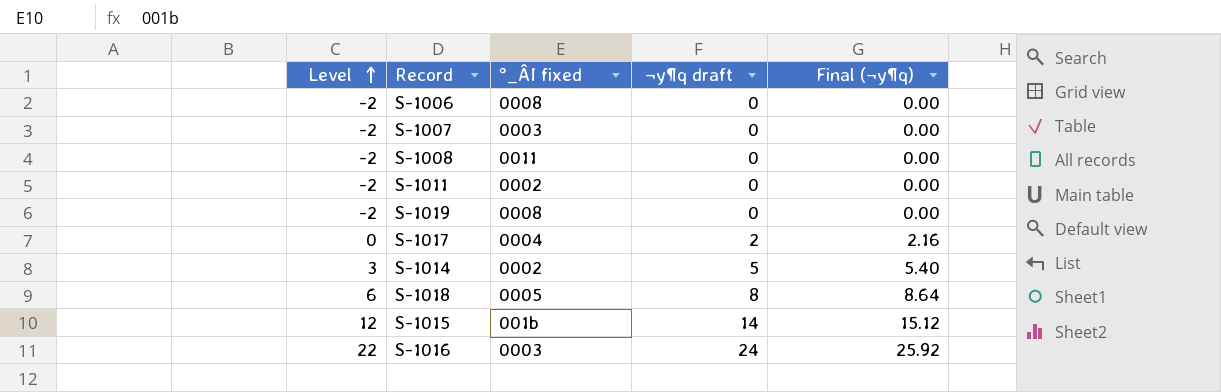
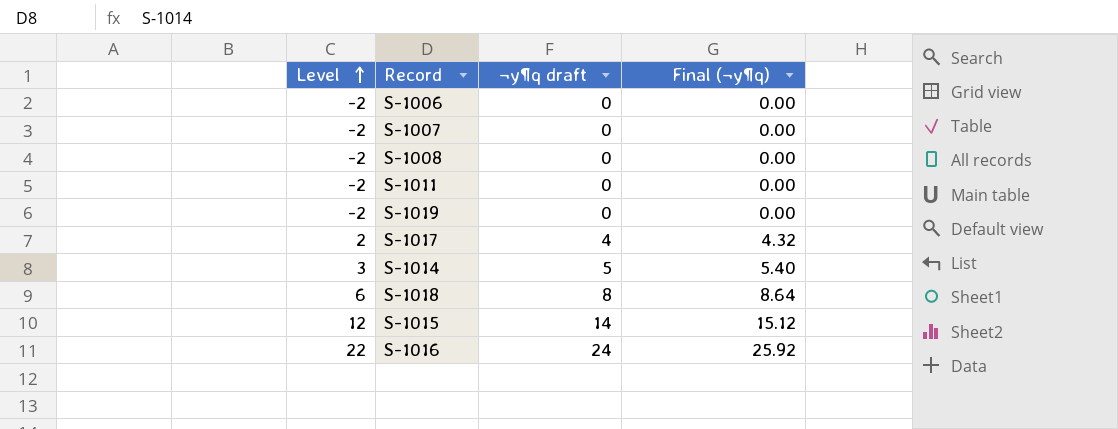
column °_ÂI fixed | position: 3 -> none
S-1017 | Level: 0 -> 2
S-1017 | ¬y¶q draft: 2 -> 4
S-1017 | Final (¬y¶q): 2.16 -> 4.32

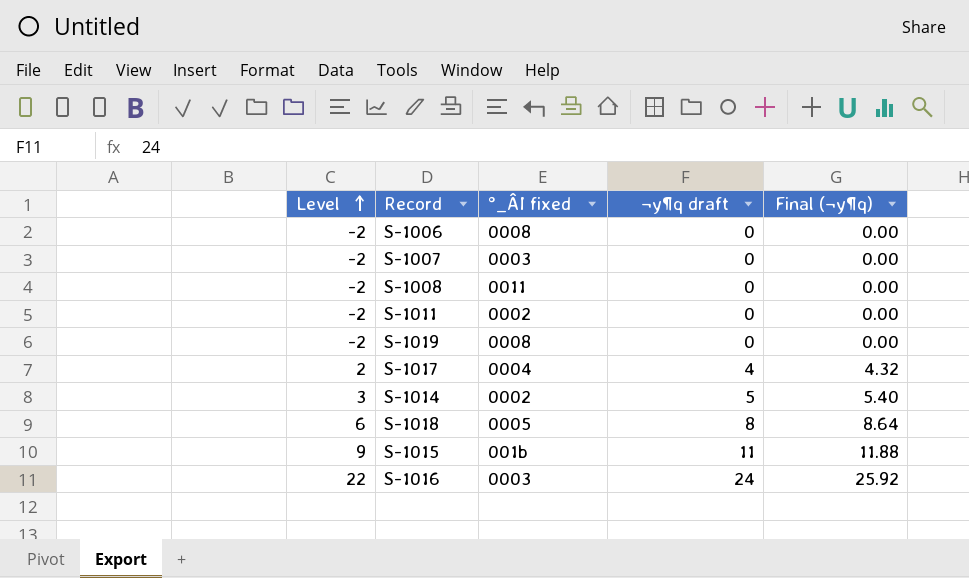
column °_ÂI fixed | position: none -> 3
S-1015 | Level: 12 -> 9
S-1015 | ¬y¶q draft: 14 -> 11
S-1015 | Final (¬y¶q): 15.12 -> 11.88

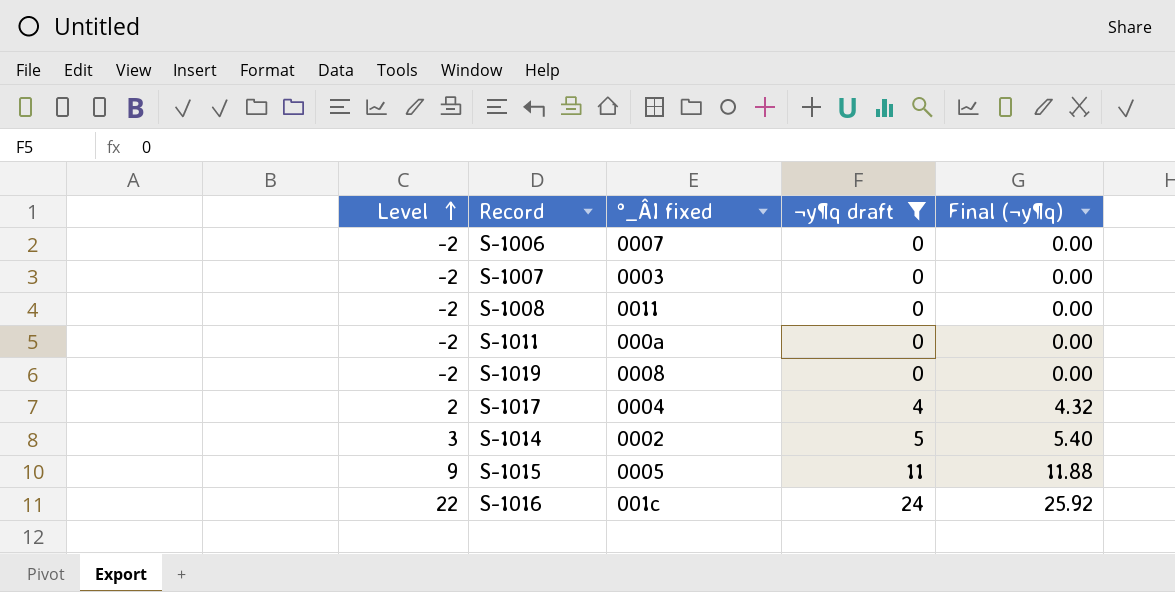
filter: none -> ¬y¶q draft != 8
S-1006 | °_ÂI fixed: 0008 -> 0007
S-1011 | °_ÂI fixed: 0002 -> 000a
S-1015 | °_ÂI fixed: 001b -> 0005
S-1016 | °_ÂI fixed: 0003 -> 001c

